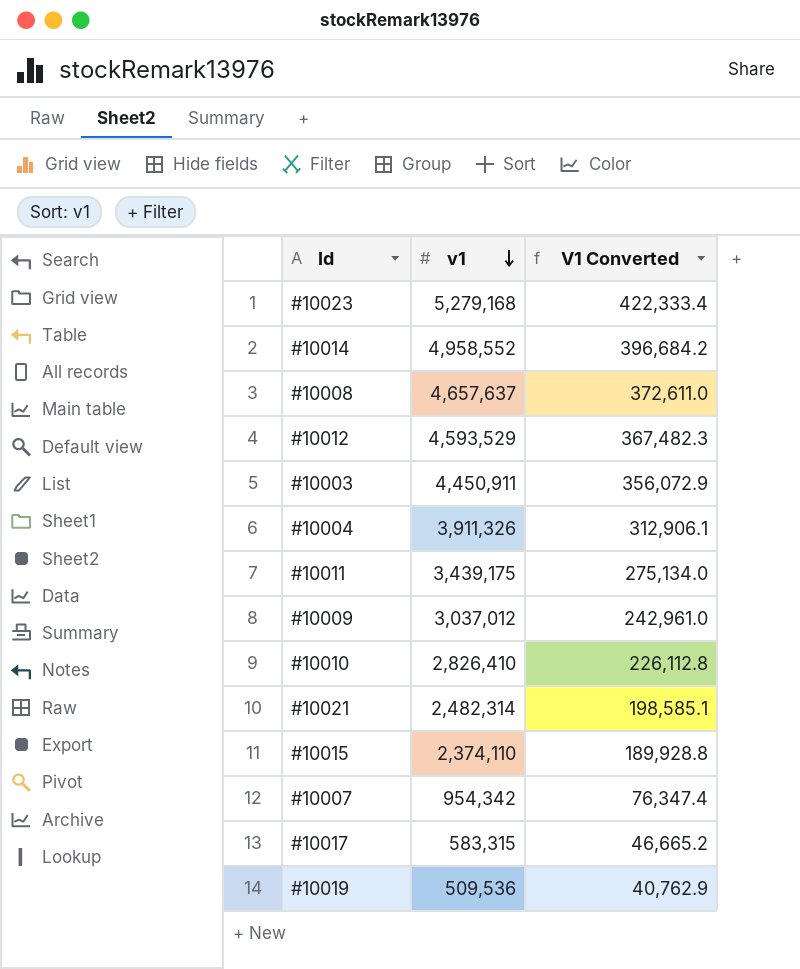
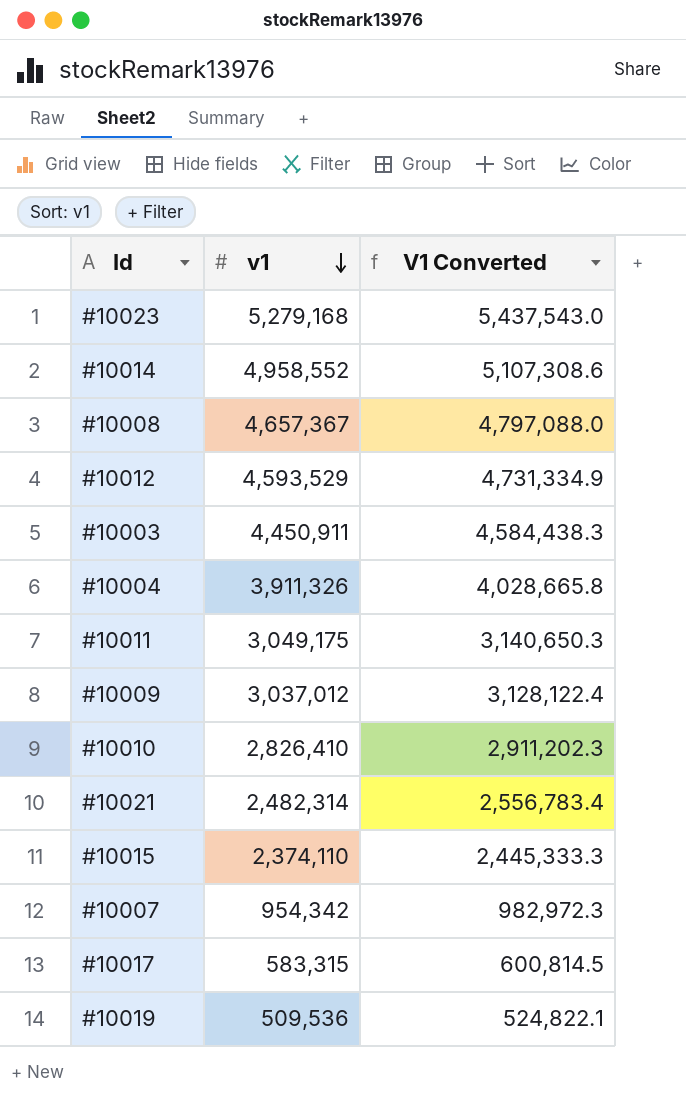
column V1 Converted | formula: [v1] * 0.08 -> [v1] * 1.03
#10008 | v1: 4,657,637 -> 4,657,367
#10011 | v1: 3,439,175 -> 3,049,175

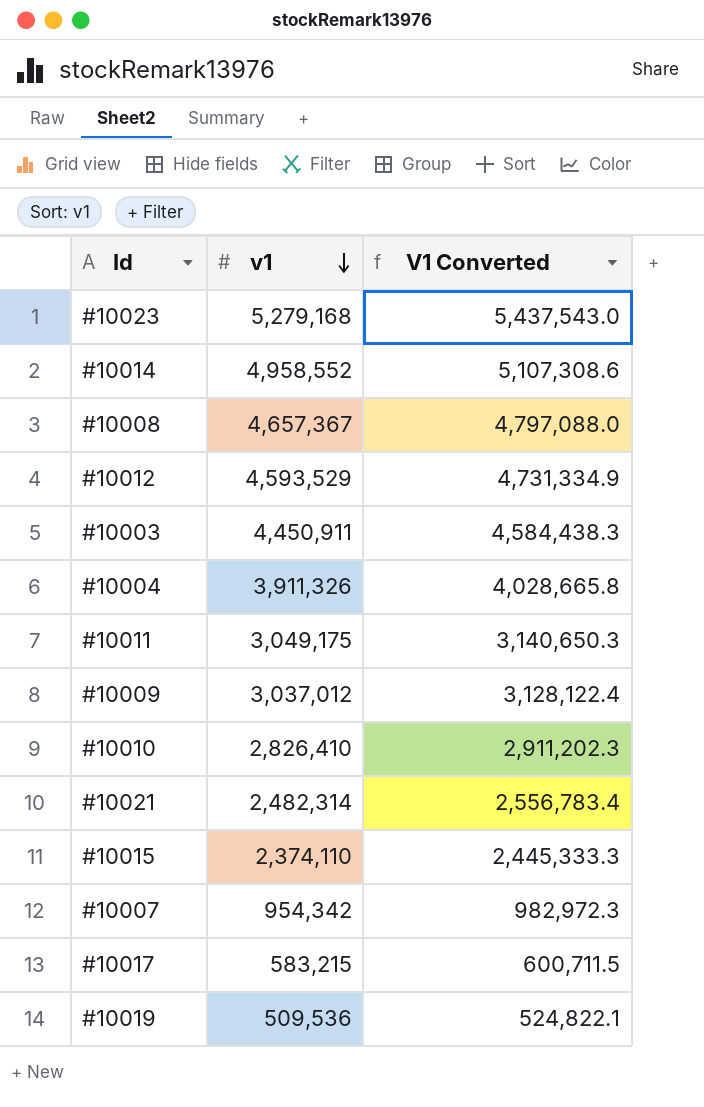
#10017 | v1: 583,315 -> 583,215
#10017 | V1 Converted: 600,814.5 -> 600,711.5

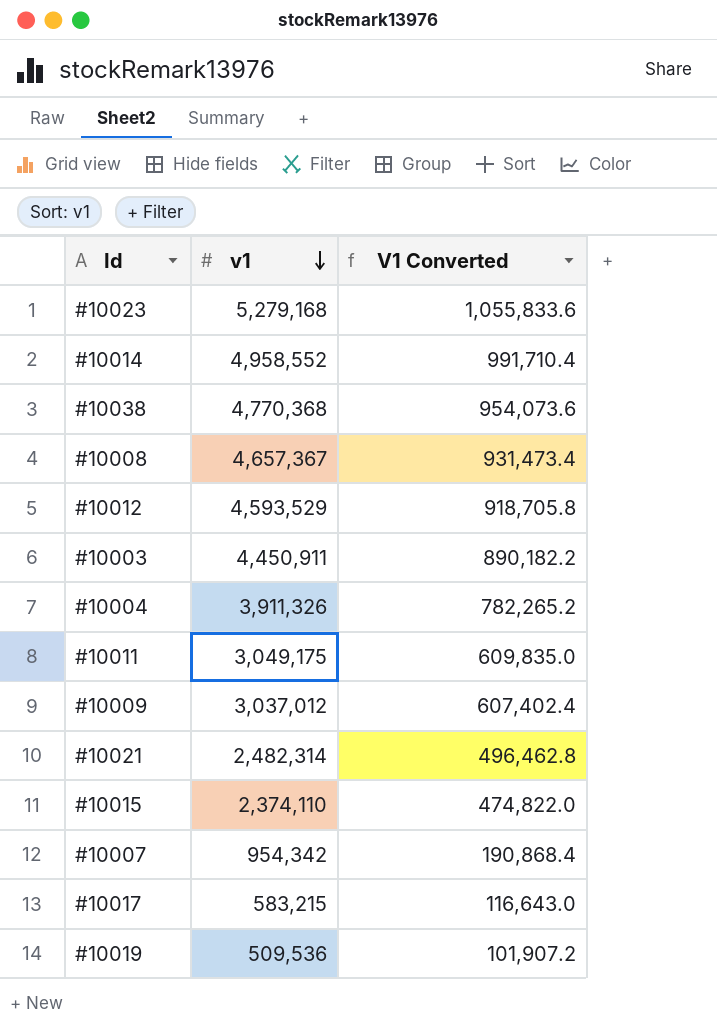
column V1 Converted | formula: [v1] * 1.03 -> [v1] * 0.2
row #10010: 2,826,410 | 2,911,202.3 -> none
row #10038: none -> 4,770,368 | 954,073.6

